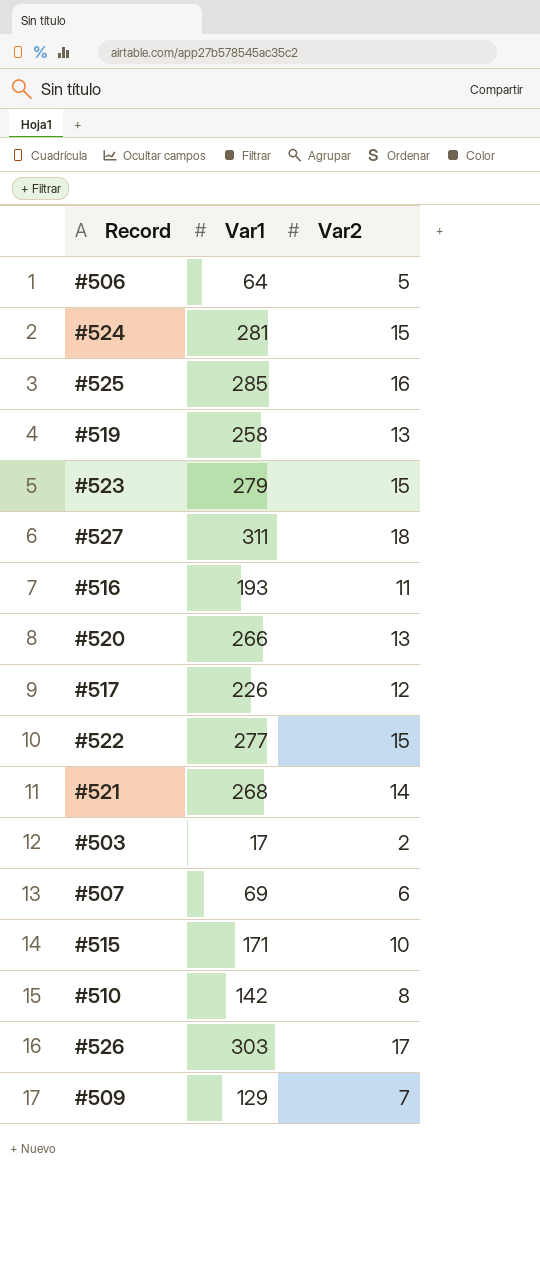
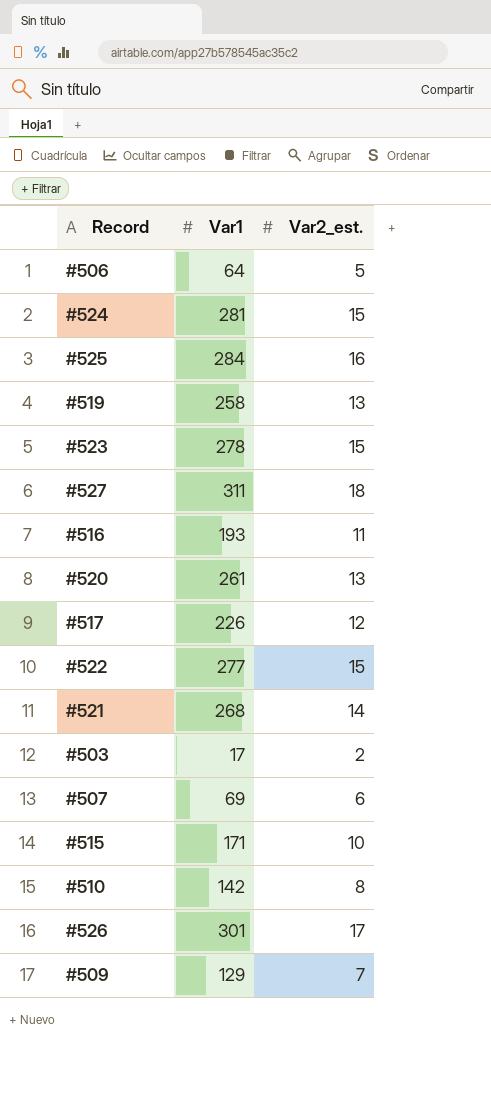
column name: Var2 -> Var2_est.
#525 | Var1: 285 -> 284
#523 | Var1: 279 -> 278
#520 | Var1: 266 -> 261
#526 | Var1: 303 -> 301

